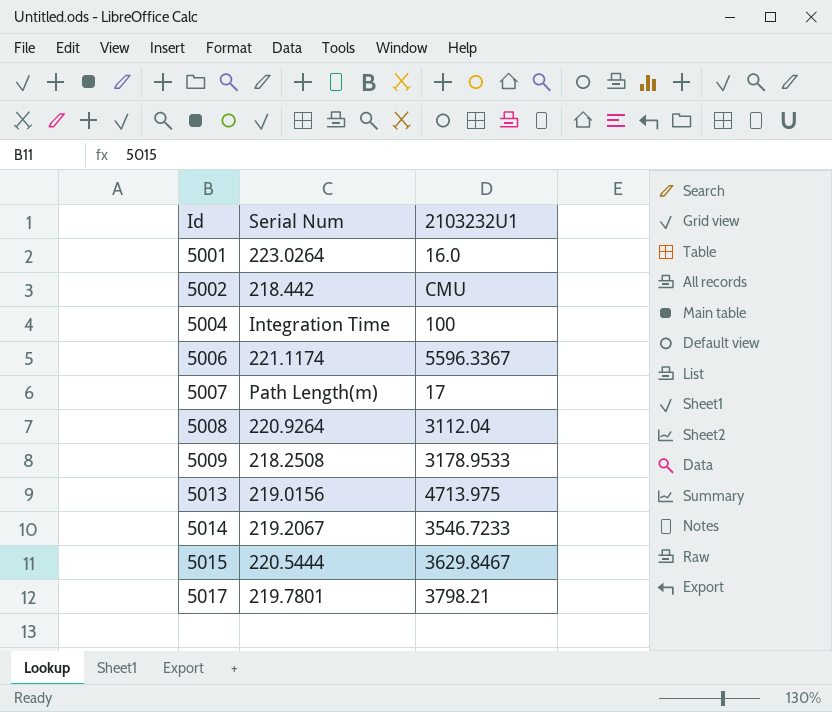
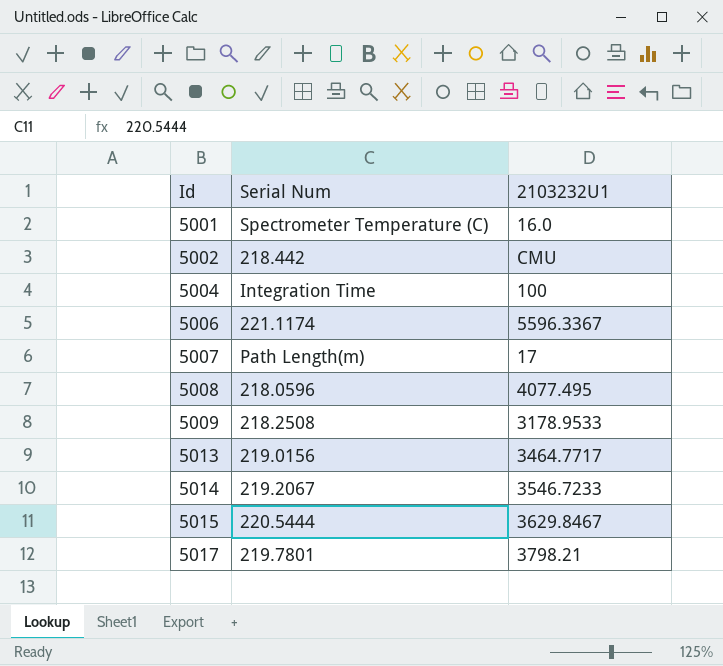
5001 | Serial Num: 223.0264 -> Spectrometer Temperature (C)
5008 | Serial Num: 220.9264 -> 218.0596
5008 | 2103232U1: 3112.04 -> 4077.495
5013 | 2103232U1: 4713.975 -> 3464.7717

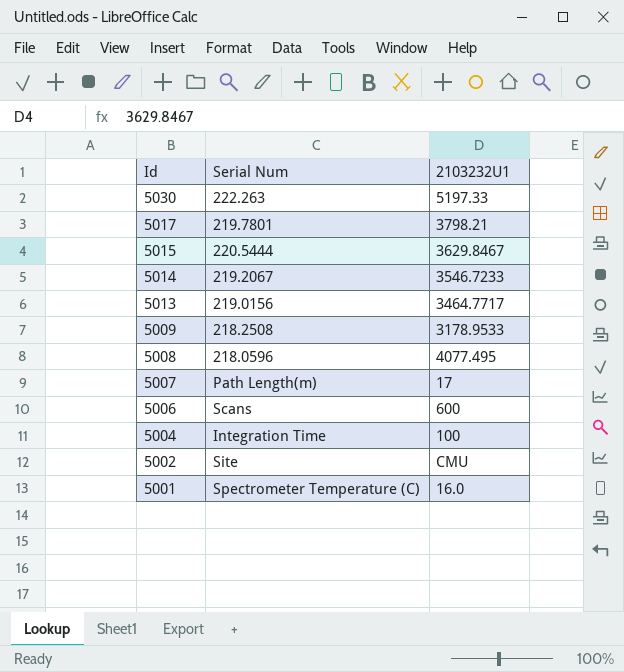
row order: Id ascending -> Id descending
row 5030: none -> 222.263 | 5197.33
5006 | Serial Num: 221.1174 -> Scans
5006 | 2103232U1: 5596.3367 -> 600
5002 | Serial Num: 218.442 -> Site

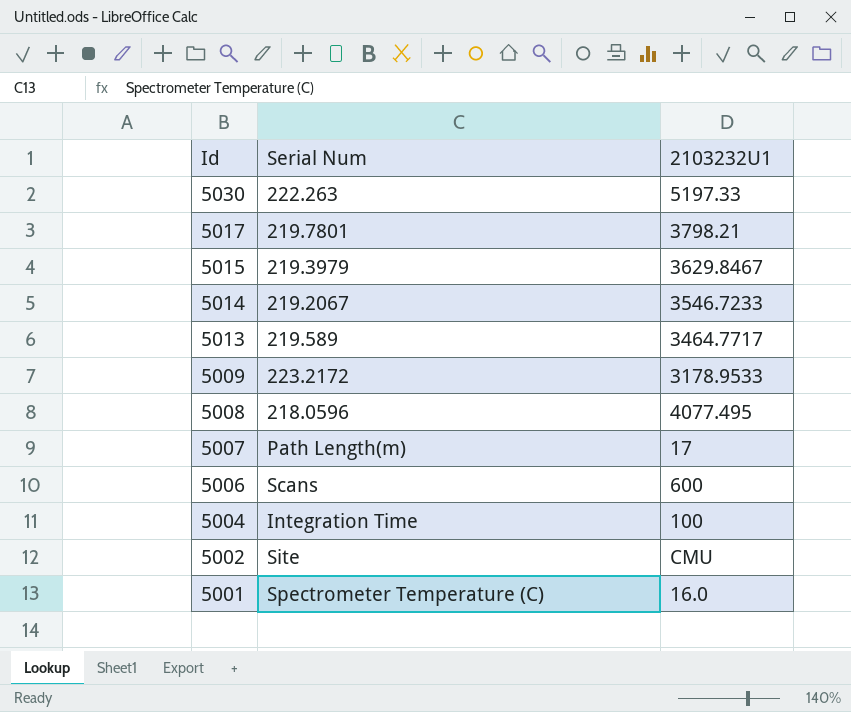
5015 | Serial Num: 220.5444 -> 219.3979
5013 | Serial Num: 219.0156 -> 219.589
5009 | Serial Num: 218.2508 -> 223.2172

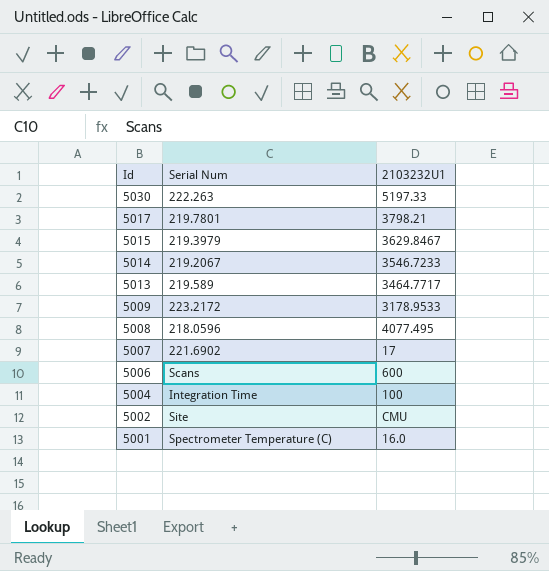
5007 | Serial Num: Path Length(m) -> 221.6902

